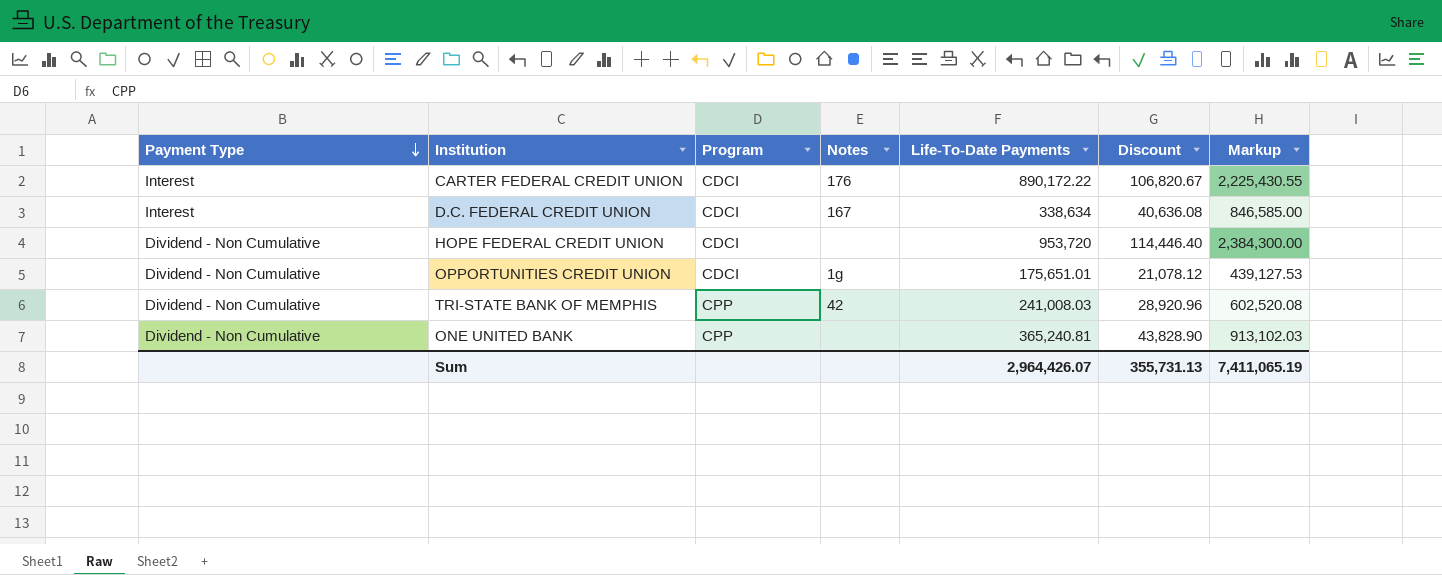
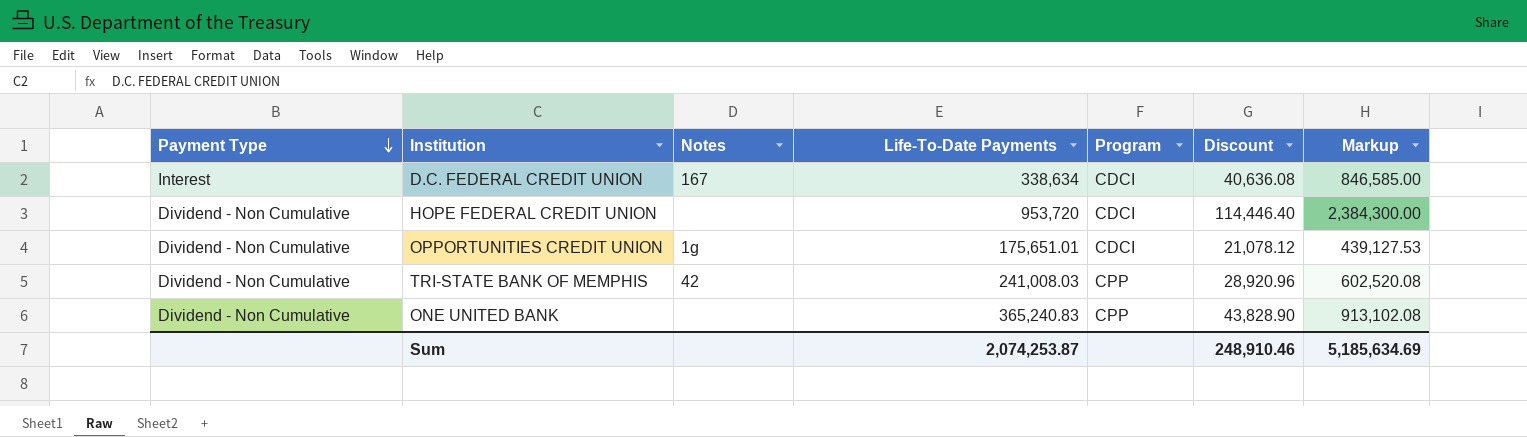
column Program | position: 3 -> 5
row CARTER FEDERAL CREDIT UNION: Interest | CDCI | 176 | 890,172.22 | 106,820.67 | 2,225,430.55 -> none
ONE UNITED BANK | Life-To-Date Payments: 365,240.81 -> 365,240.83
ONE UNITED BANK | Markup: 913,102.03 -> 913,102.08
Sum | Life-To-Date Payments: 2,964,426.07 -> 2,074,253.87
Sum | Discount: 355,731.13 -> 248,910.46
Sum | Markup: 7,411,065.19 -> 5,185,634.69

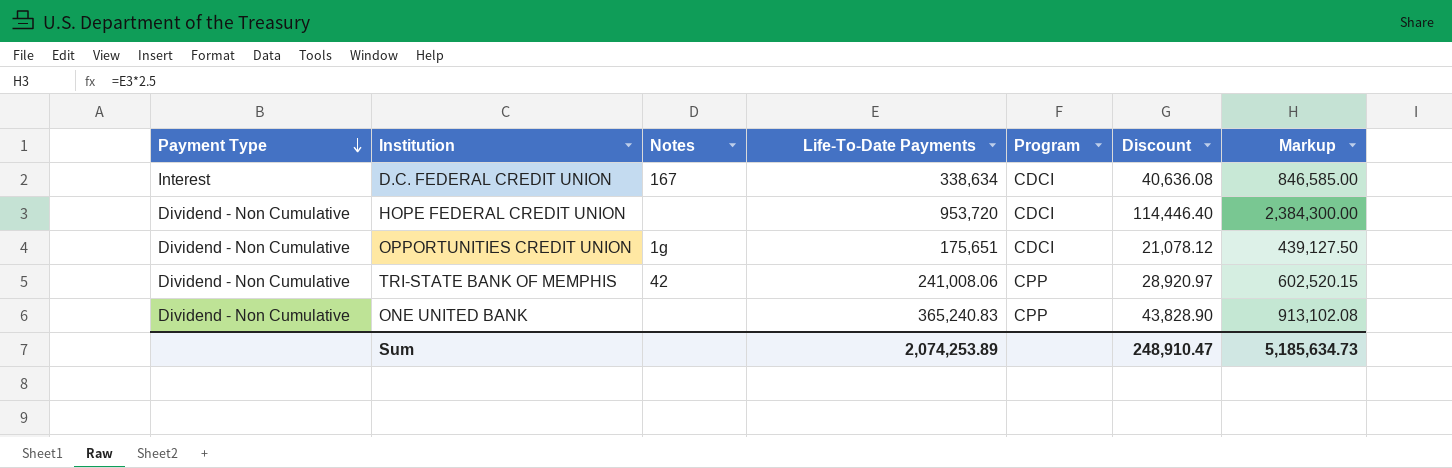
OPPORTUNITIES CREDIT UNION | Life-To-Date Payments: 175,651.01 -> 175,651
OPPORTUNITIES CREDIT UNION | Markup: 439,127.53 -> 439,127.50
TRI-STATE BANK OF MEMPHIS | Life-To-Date Payments: 241,008.03 -> 241,008.06
TRI-STATE BANK OF MEMPHIS | Discount: 28,920.96 -> 28,920.97
TRI-STATE BANK OF MEMPHIS | Markup: 602,520.08 -> 602,520.15
Sum | Life-To-Date Payments: 2,074,253.87 -> 2,074,253.89
Sum | Discount: 248,910.46 -> 248,910.47
Sum | Markup: 5,185,634.69 -> 5,185,634.73

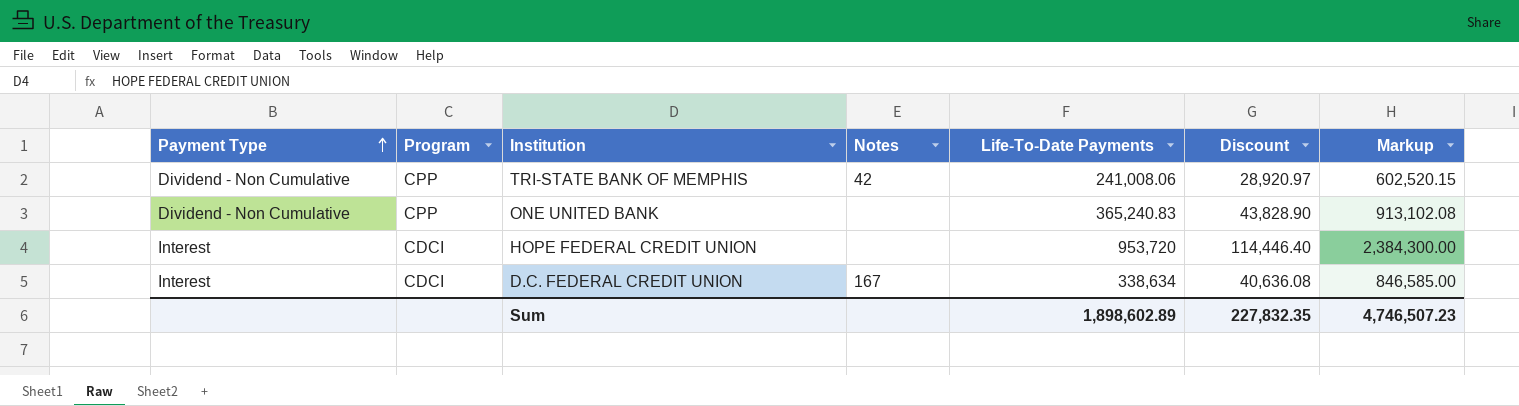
row order: Payment Type descending -> Payment Type ascending
column Program | position: 5 -> 2
row OPPORTUNITIES CREDIT UNION: Dividend - Non Cumulative | 1g | 175,651 | CDCI | 21,078.12 | 439,127.50 -> none
HOPE FEDERAL CREDIT UNION | Payment Type: Dividend - Non Cumulative -> Interest
Sum | Life-To-Date Payments: 2,074,253.89 -> 1,898,602.89
Sum | Discount: 248,910.47 -> 227,832.35
Sum | Markup: 5,185,634.73 -> 4,746,507.23

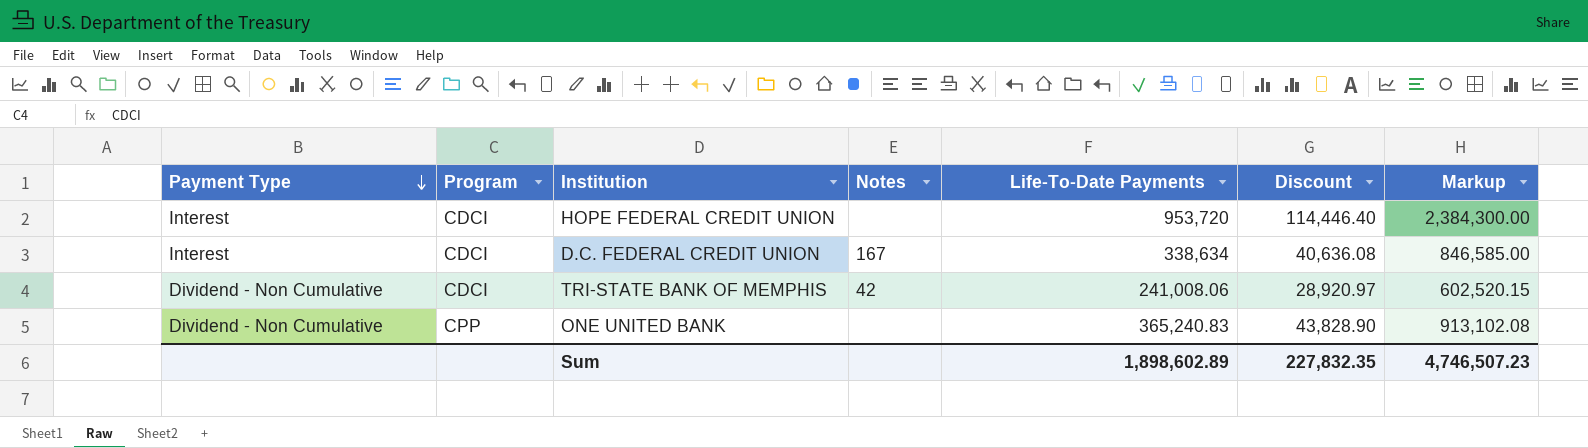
row order: Payment Type ascending -> Payment Type descending
TRI-STATE BANK OF MEMPHIS | Program: CPP -> CDCI

